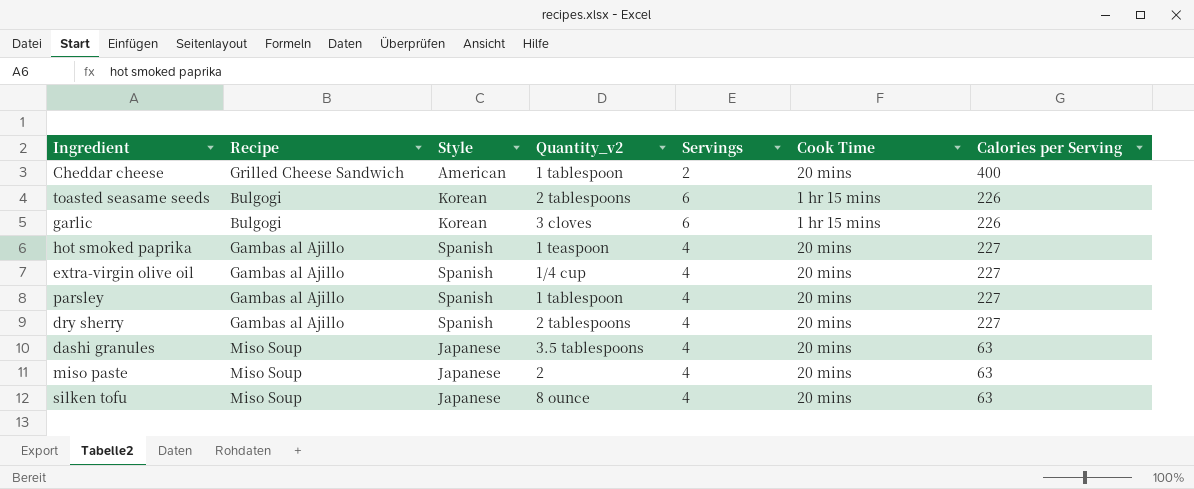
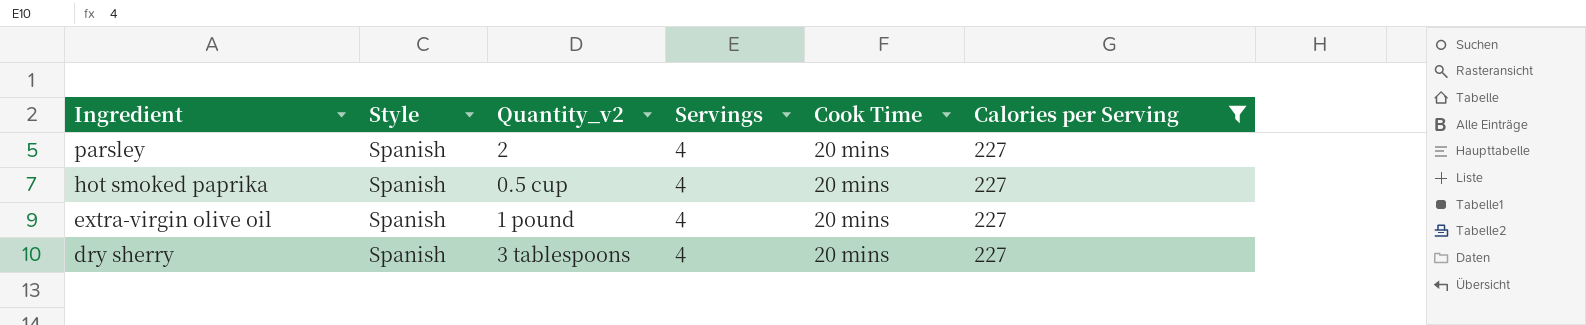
filter: none -> Calories per Serving = 227
row order: none -> Ingredient descending
column Recipe | position: 2 -> none
parsley | Quantity_v2: 1 tablespoon -> 2
hot smoked paprika | Quantity_v2: 1 teaspoon -> 0.5 cup
extra-virgin olive oil | Quantity_v2: 1/4 cup -> 1 pound
dry sherry | Quantity_v2: 2 tablespoons -> 3 tablespoons

